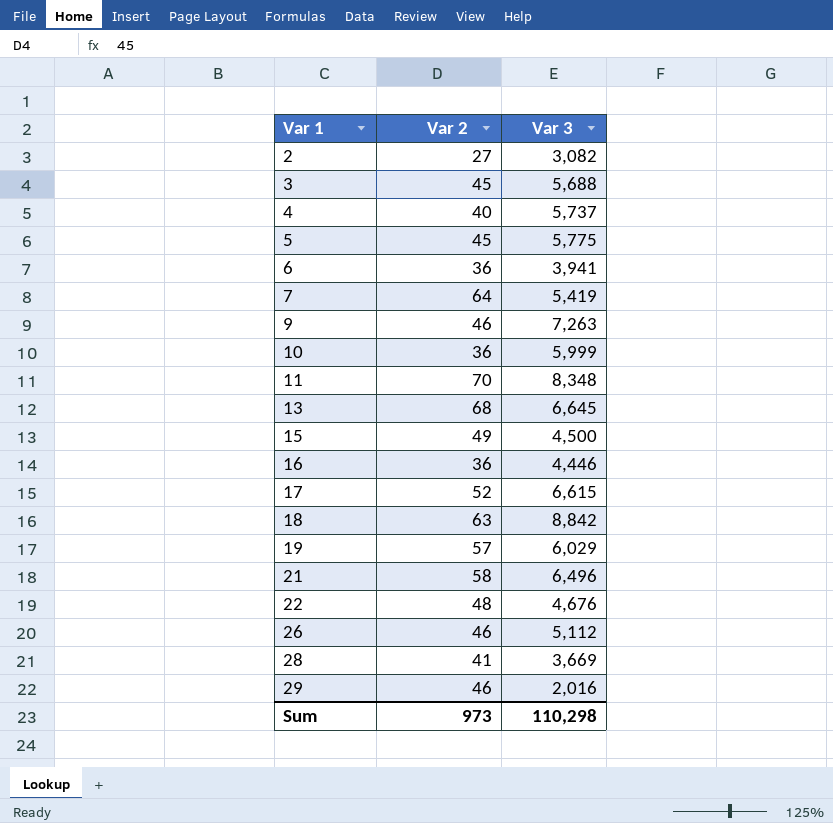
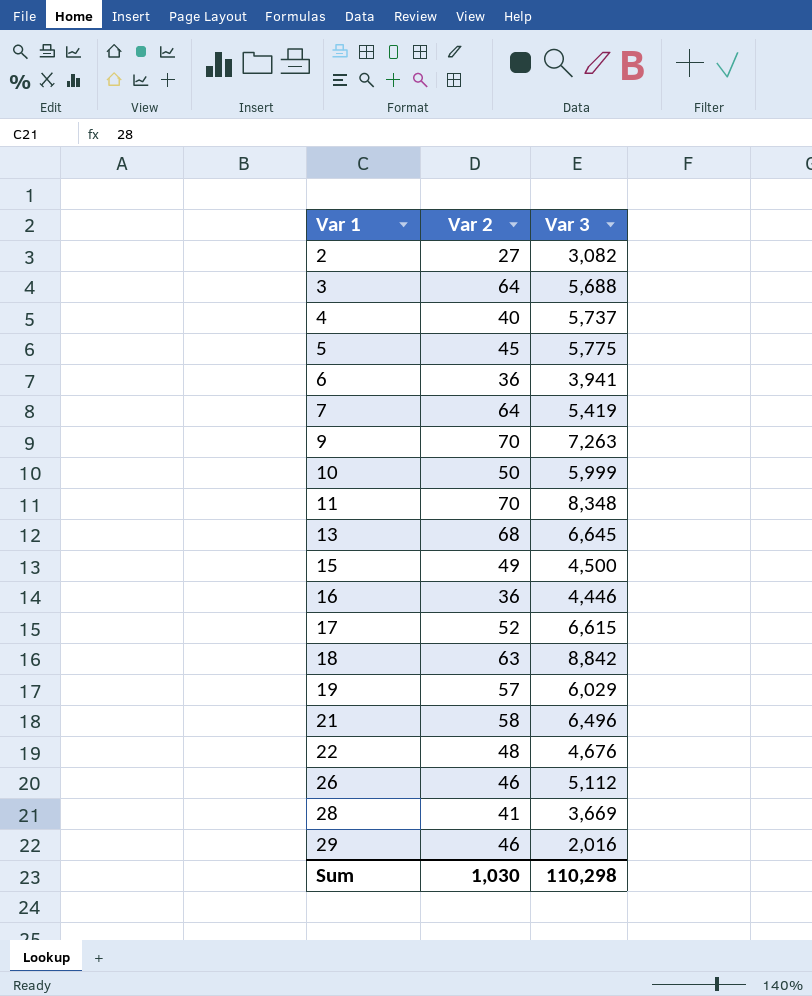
3 | Var 2: 45 -> 64
9 | Var 2: 46 -> 70
10 | Var 2: 36 -> 50
Sum | Var 2: 973 -> 1,030

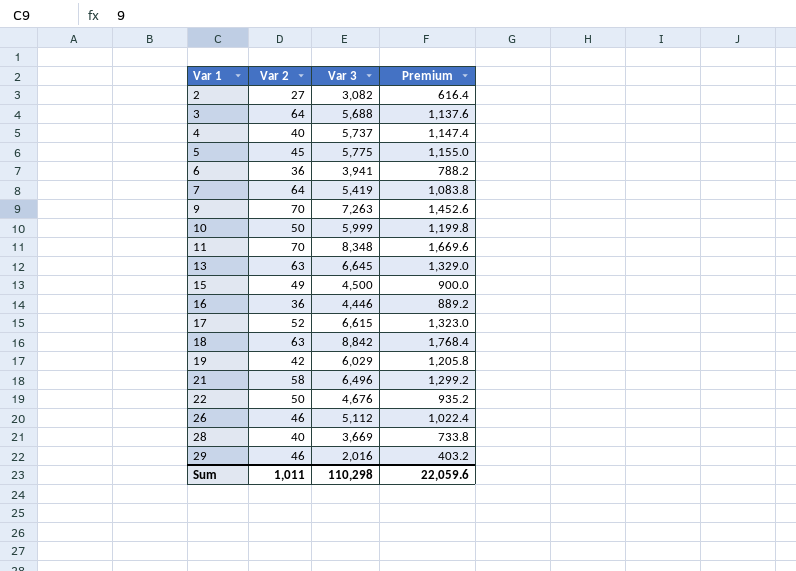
column Premium | formula: none -> [Var 3] * 0.2
13 | Var 2: 68 -> 63
19 | Var 2: 57 -> 42
22 | Var 2: 48 -> 50
28 | Var 2: 41 -> 40
Sum | Var 2: 1,030 -> 1,011

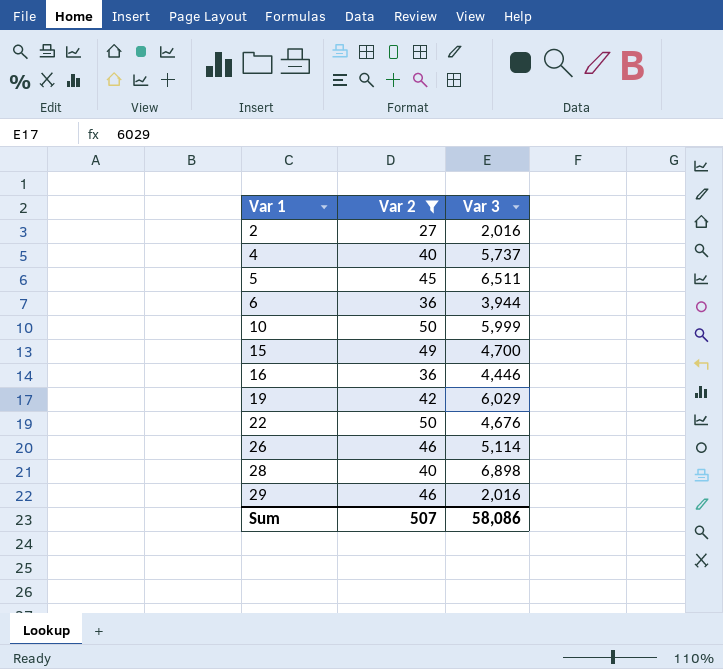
filter: none -> Var 2 <= 50
column Premium | formula: [Var 3] * 0.2 -> none
2 | Var 3: 3,082 -> 2,016
5 | Var 3: 5,775 -> 6,511
6 | Var 3: 3,941 -> 3,944
15 | Var 3: 4,500 -> 4,700
26 | Var 3: 5,112 -> 5,114
28 | Var 3: 3,669 -> 6,898
Sum | Var 2: 1,011 -> 507
Sum | Var 3: 110,298 -> 58,086

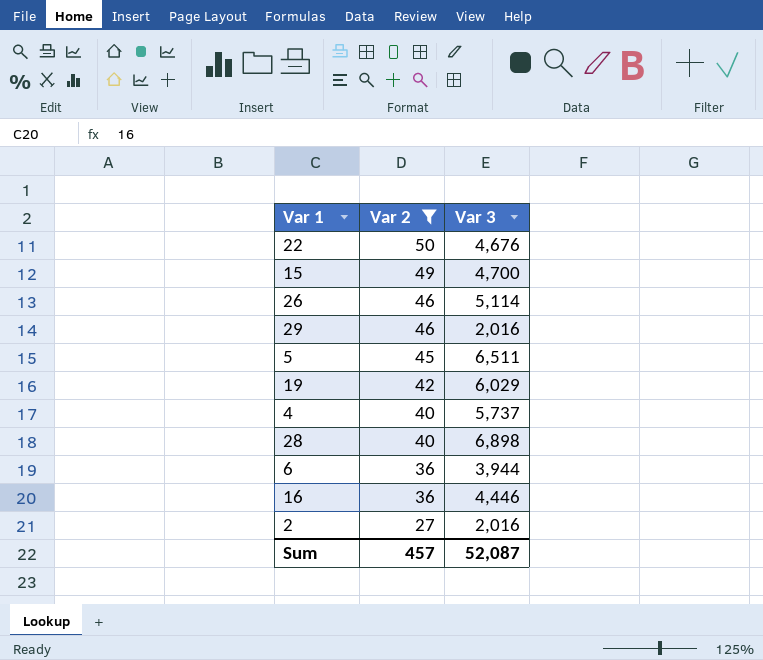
row order: Var 1 ascending -> Var 2 descending
row 10: 50 | 5,999 -> none
Sum | Var 2: 507 -> 457
Sum | Var 3: 58,086 -> 52,087

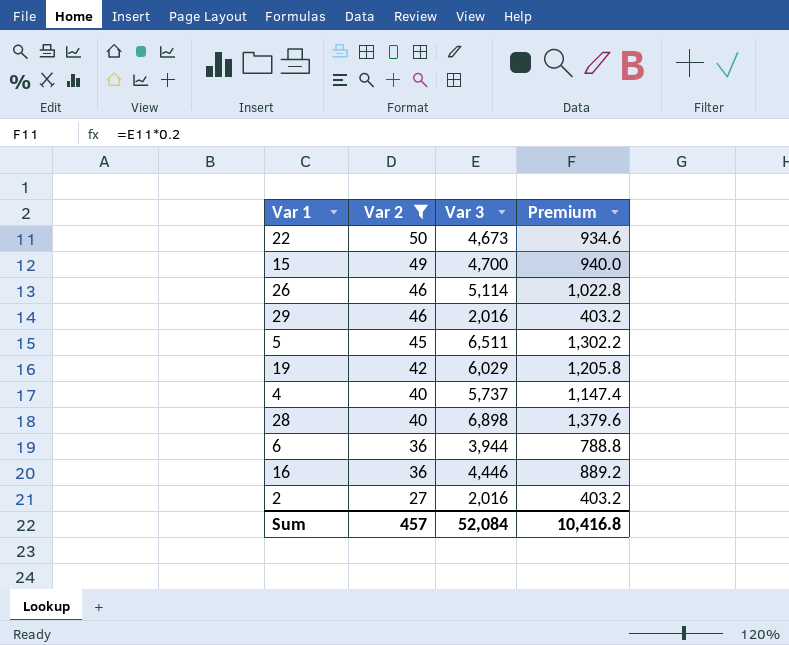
column Premium | formula: none -> [Var 3] * 0.2
22 | Var 3: 4,676 -> 4,673
Sum | Var 3: 52,087 -> 52,084

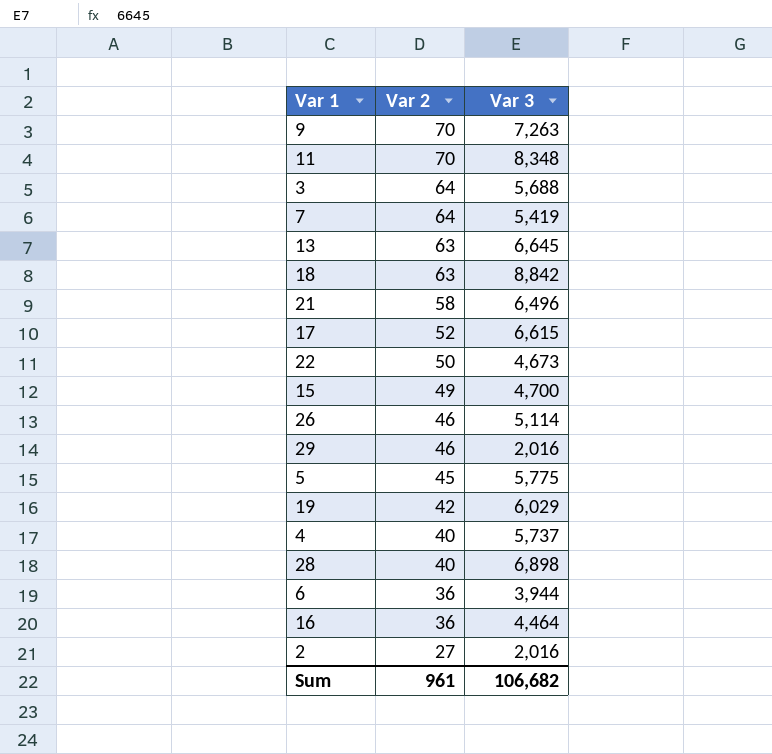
filter: Var 2 <= 50 -> none
column Premium | formula: [Var 3] * 0.2 -> none
5 | Var 3: 6,511 -> 5,775
16 | Var 3: 4,446 -> 4,464
Sum | Var 2: 457 -> 961
Sum | Var 3: 52,084 -> 106,682

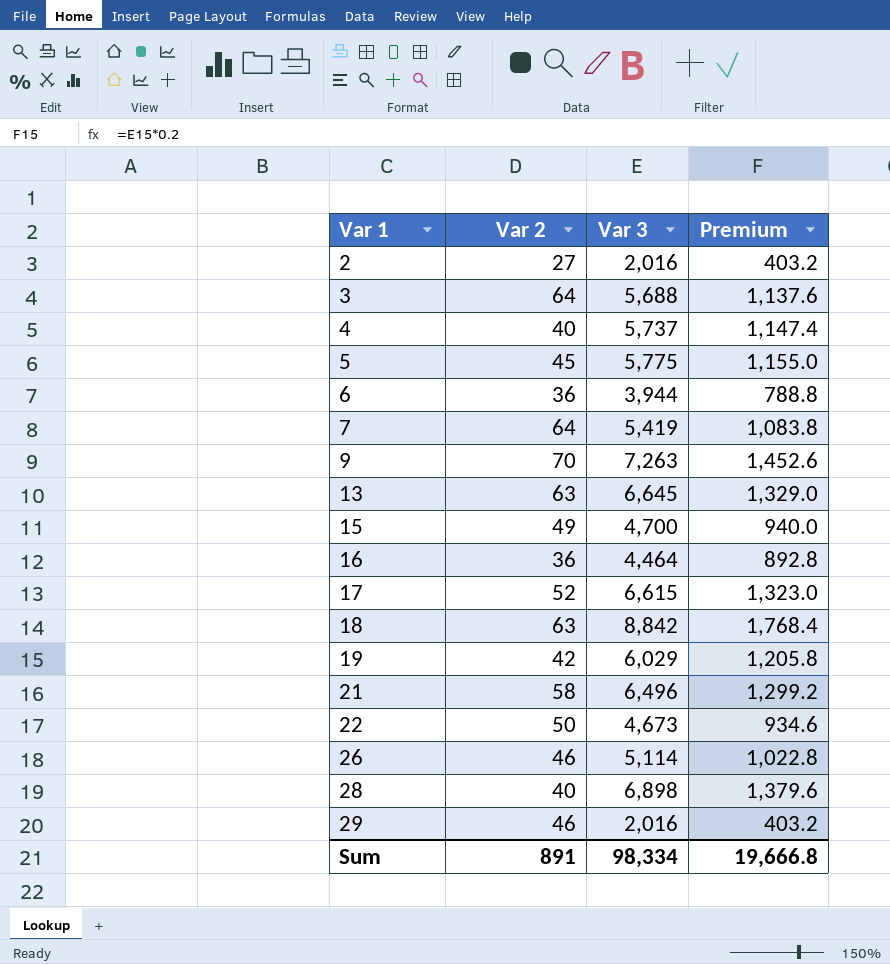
row order: Var 2 descending -> Var 1 ascending
column Premium | formula: none -> [Var 3] * 0.2
row 11: 70 | 8,348 -> none
Sum | Var 2: 961 -> 891
Sum | Var 3: 106,682 -> 98,334

